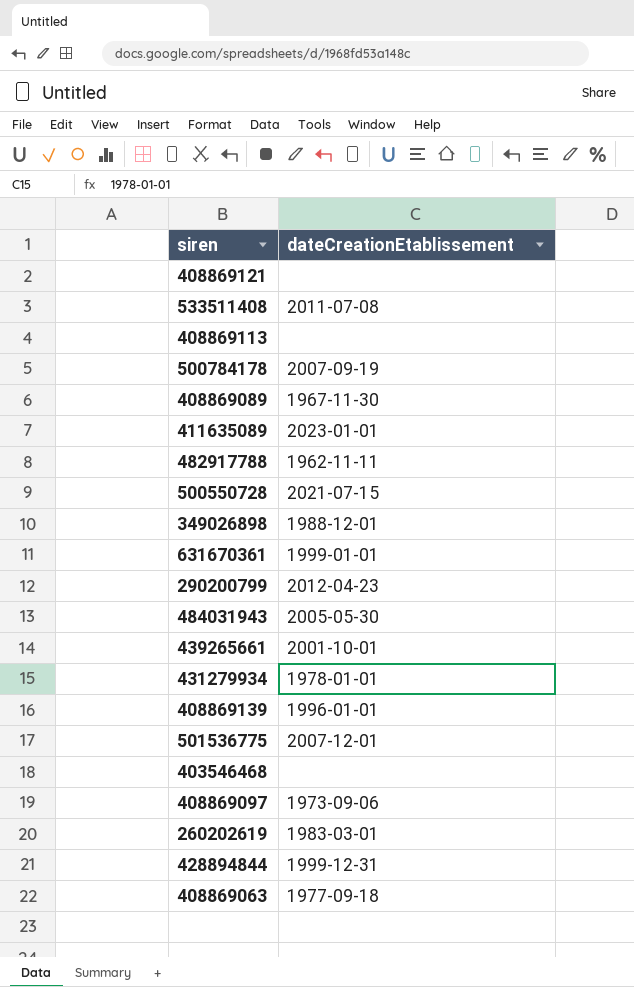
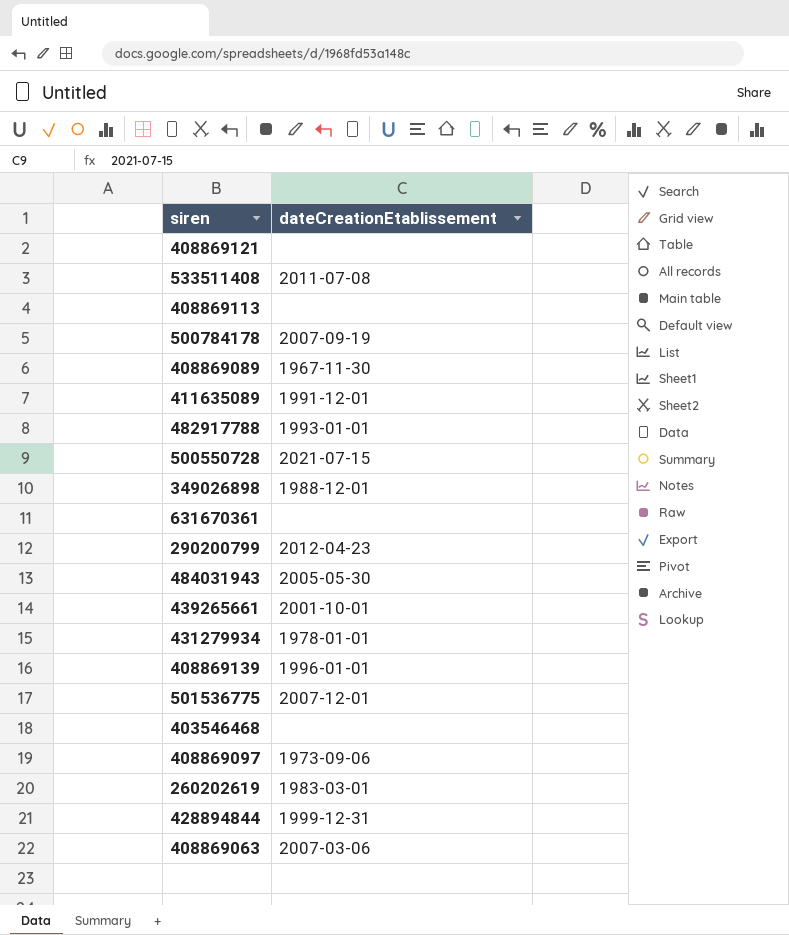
411635089 | dateCreationEtablissement: 2023-01-01 -> 1991-12-01
482917788 | dateCreationEtablissement: 1962-11-11 -> 1993-01-01
631670361 | dateCreationEtablissement: 1999-01-01 -> none
408869063 | dateCreationEtablissement: 1977-09-18 -> 2007-03-06

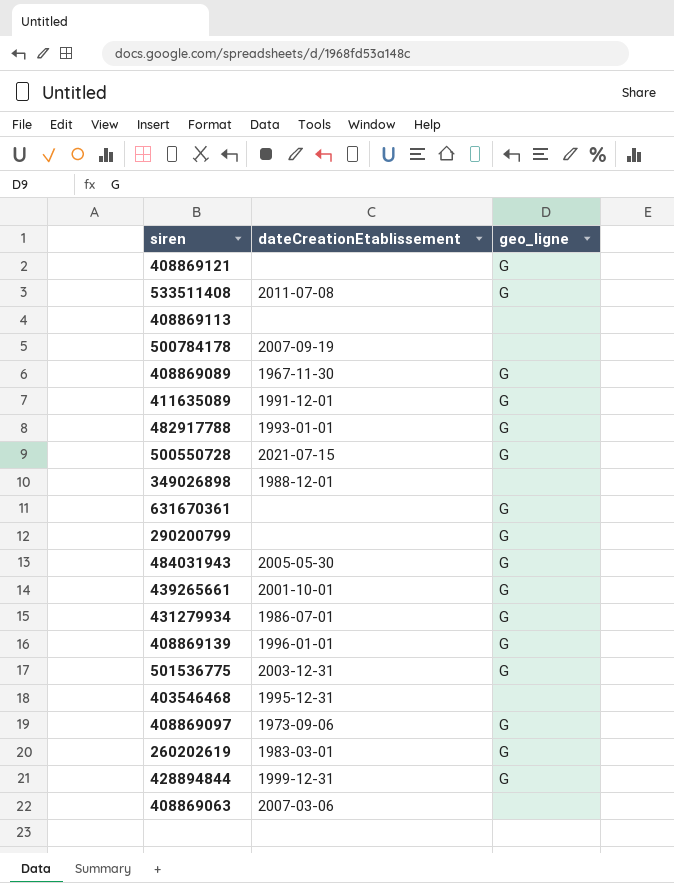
column geo_ligne | position: none -> 3
290200799 | dateCreationEtablissement: 2012-04-23 -> none
431279934 | dateCreationEtablissement: 1978-01-01 -> 1986-07-01
501536775 | dateCreationEtablissement: 2007-12-01 -> 2003-12-31
403546468 | dateCreationEtablissement: none -> 1995-12-31

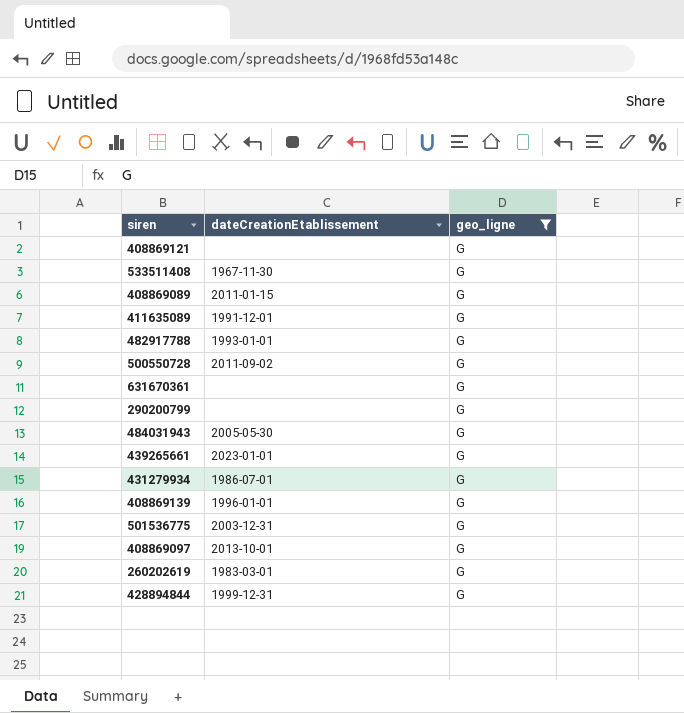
filter: none -> geo_ligne = G
533511408 | dateCreationEtablissement: 2011-07-08 -> 1967-11-30
408869089 | dateCreationEtablissement: 1967-11-30 -> 2011-01-15
500550728 | dateCreationEtablissement: 2021-07-15 -> 2011-09-02
439265661 | dateCreationEtablissement: 2001-10-01 -> 2023-01-01
408869097 | dateCreationEtablissement: 1973-09-06 -> 2013-10-01

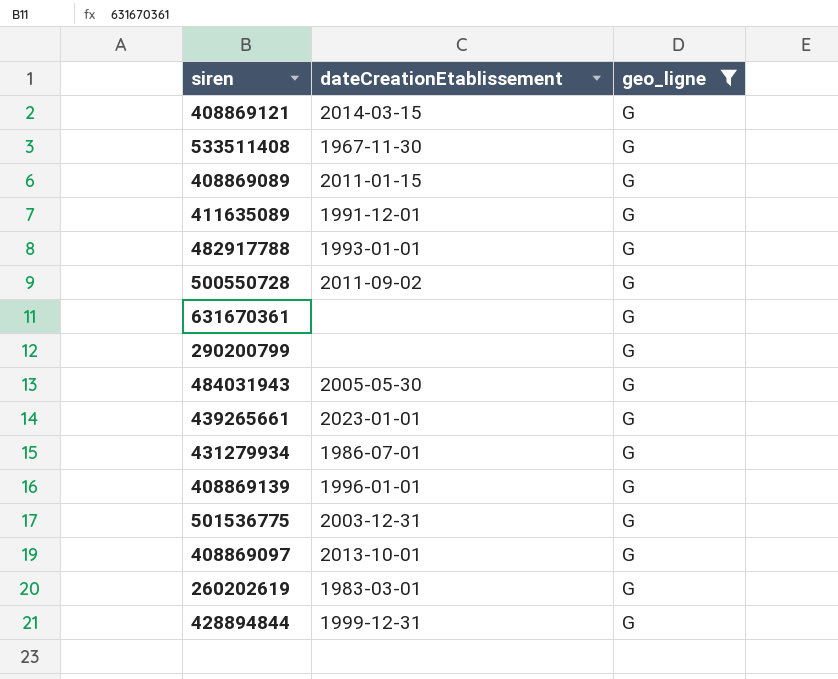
408869121 | dateCreationEtablissement: none -> 2014-03-15

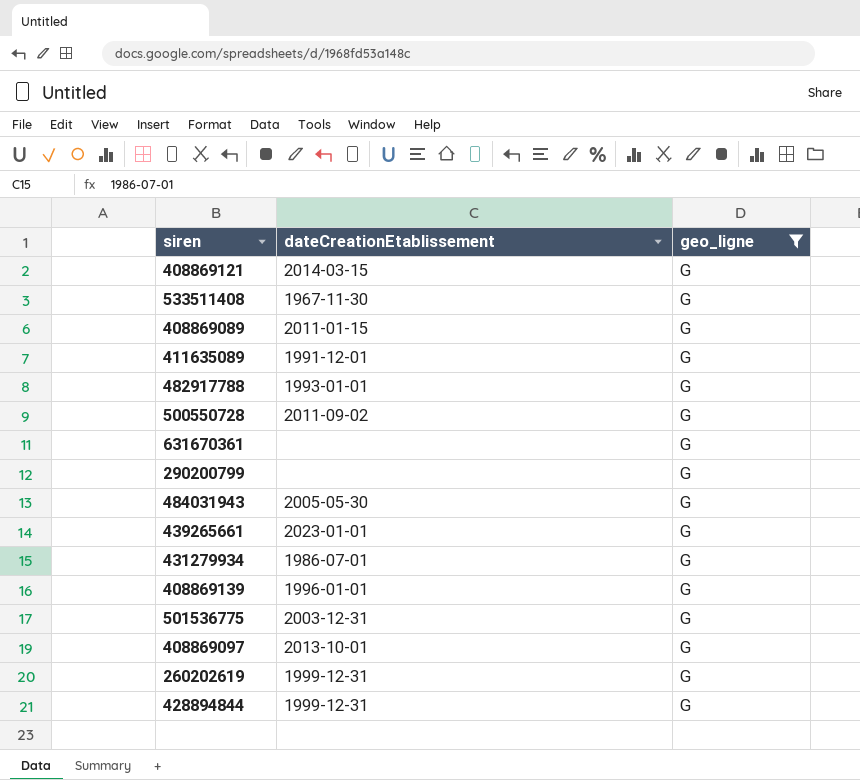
260202619 | dateCreationEtablissement: 1983-03-01 -> 1999-12-31

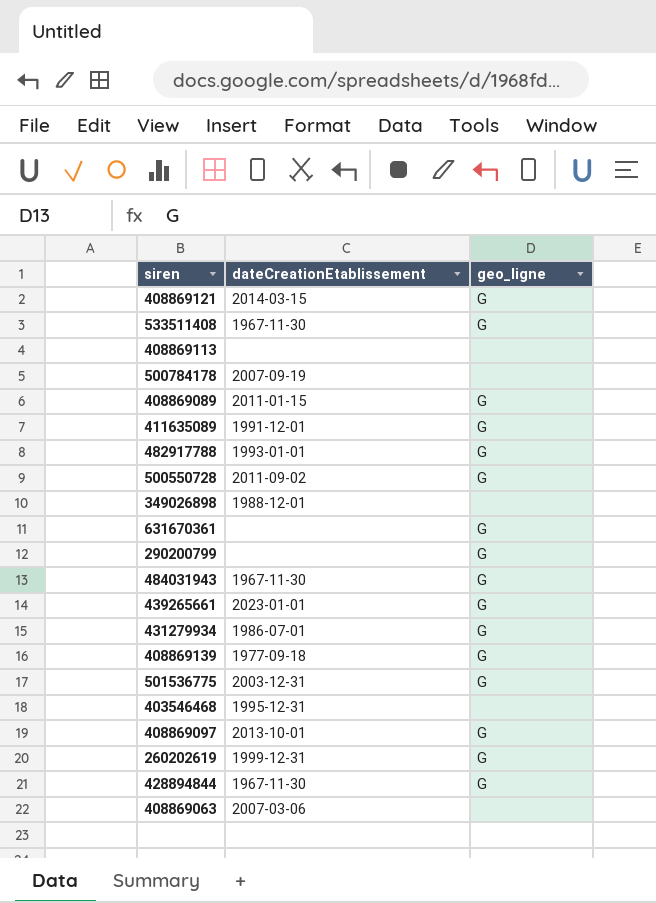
filter: geo_ligne = G -> none
484031943 | dateCreationEtablissement: 2005-05-30 -> 1967-11-30
408869139 | dateCreationEtablissement: 1996-01-01 -> 1977-09-18
428894844 | dateCreationEtablissement: 1999-12-31 -> 1967-11-30

